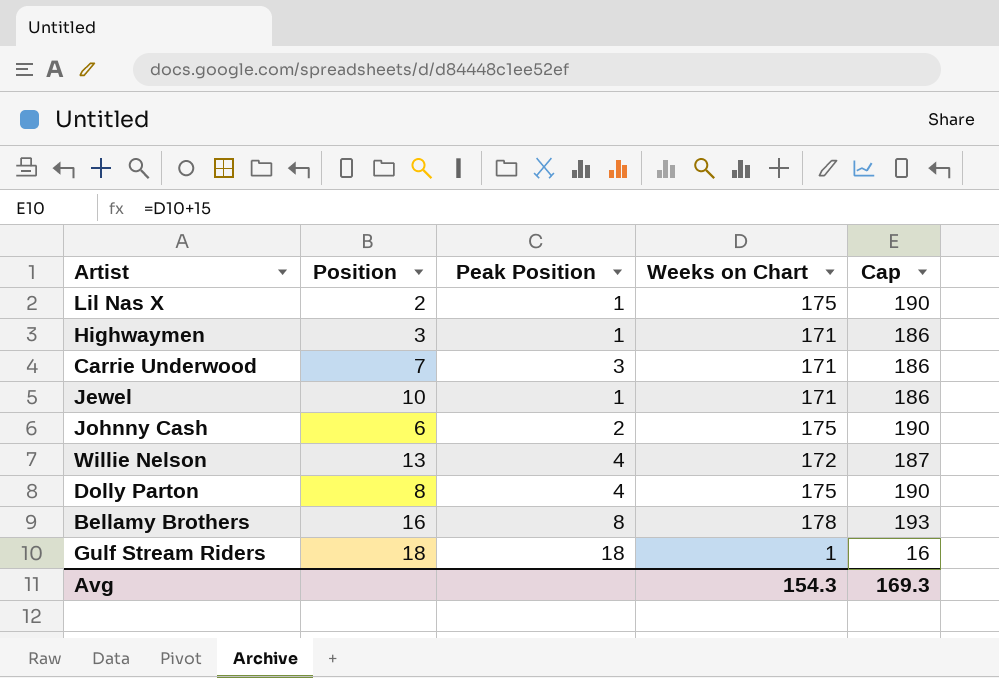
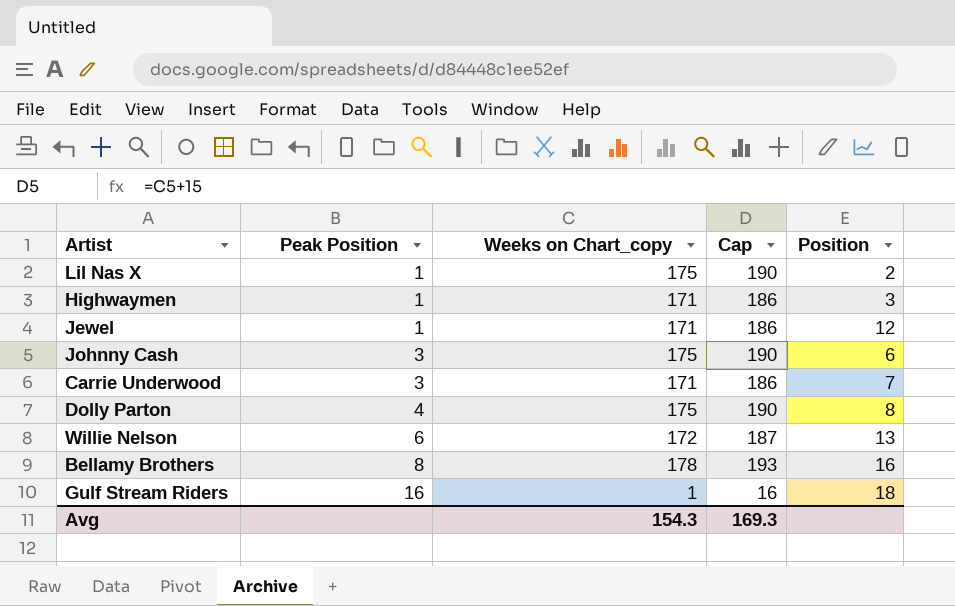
row order: none -> Peak Position ascending
column name: Weeks on Chart -> Weeks on Chart_copy
column Position | position: 2 -> 5
Jewel | Position: 10 -> 12
Johnny Cash | Peak Position: 2 -> 3
Willie Nelson | Peak Position: 4 -> 6
Gulf Stream Riders | Peak Position: 18 -> 16

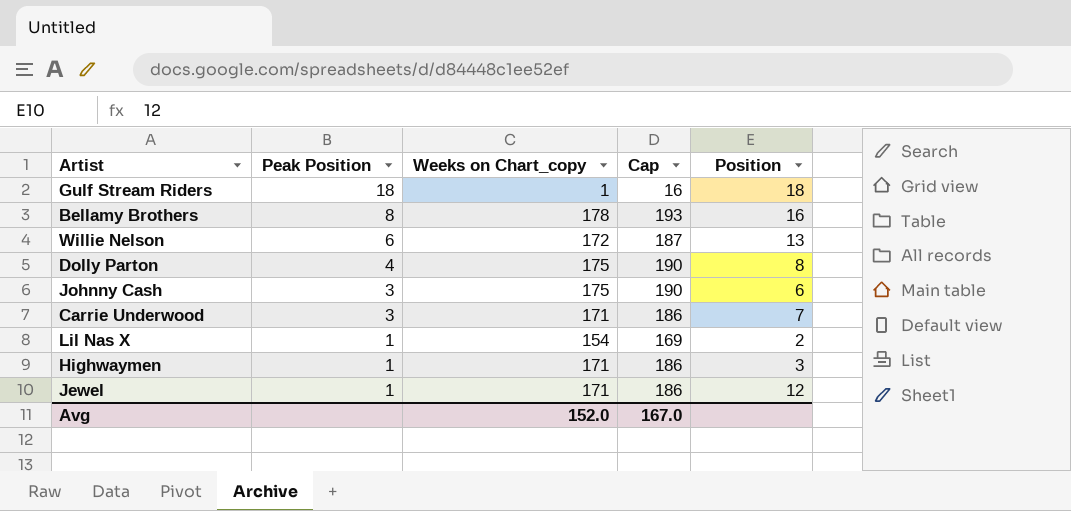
row order: Peak Position ascending -> Peak Position descending
Gulf Stream Riders | Peak Position: 16 -> 18
Lil Nas X | Weeks on Chart_copy: 175 -> 154
Lil Nas X | Cap: 190 -> 169
Avg | Weeks on Chart_copy: 154.3 -> 152.0
Avg | Cap: 169.3 -> 167.0

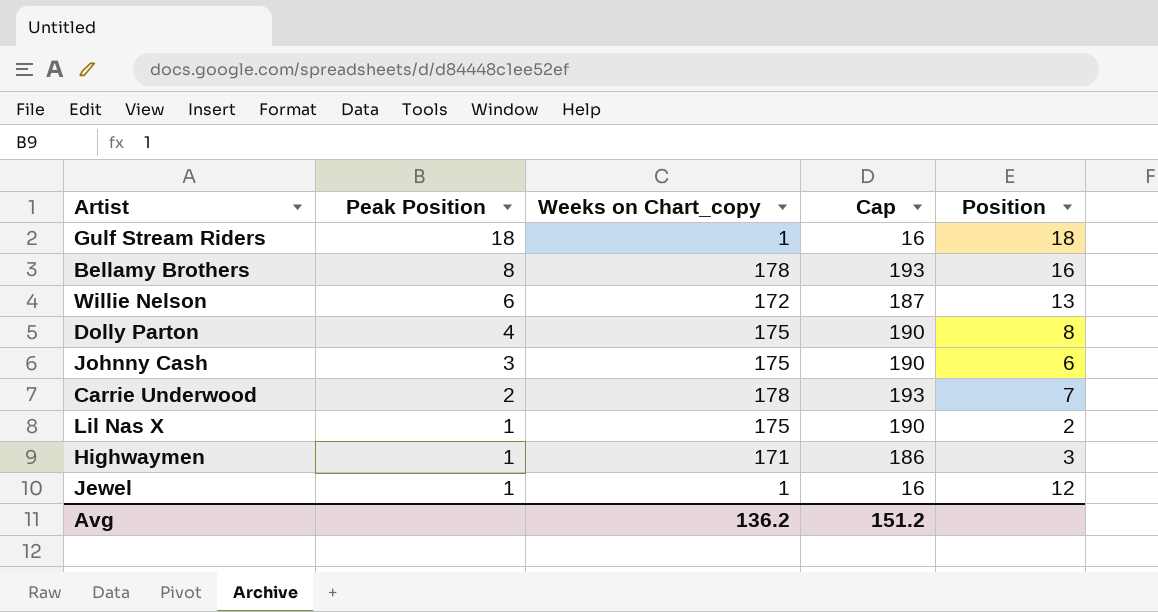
Carrie Underwood | Peak Position: 3 -> 2
Carrie Underwood | Weeks on Chart_copy: 171 -> 178
Carrie Underwood | Cap: 186 -> 193
Lil Nas X | Weeks on Chart_copy: 154 -> 175
Lil Nas X | Cap: 169 -> 190
Jewel | Weeks on Chart_copy: 171 -> 1
Jewel | Cap: 186 -> 16
Avg | Weeks on Chart_copy: 152.0 -> 136.2
Avg | Cap: 167.0 -> 151.2

